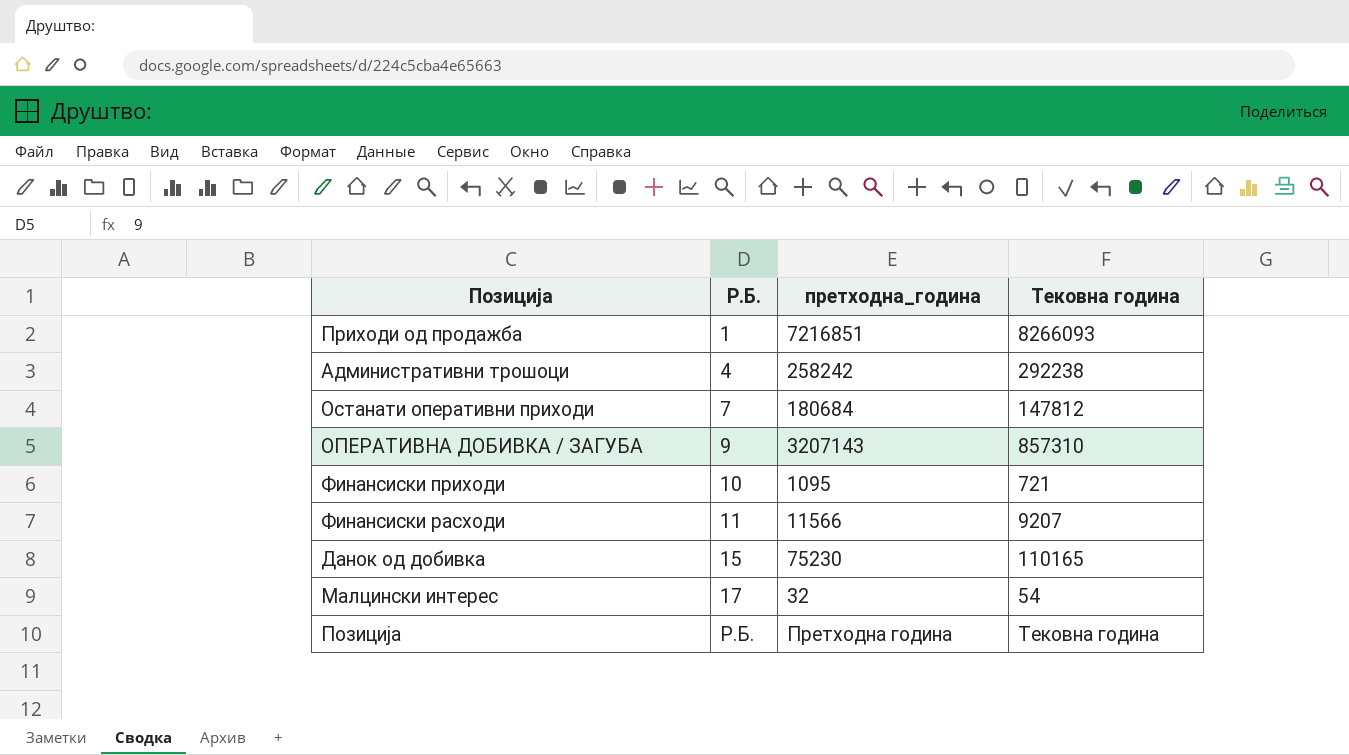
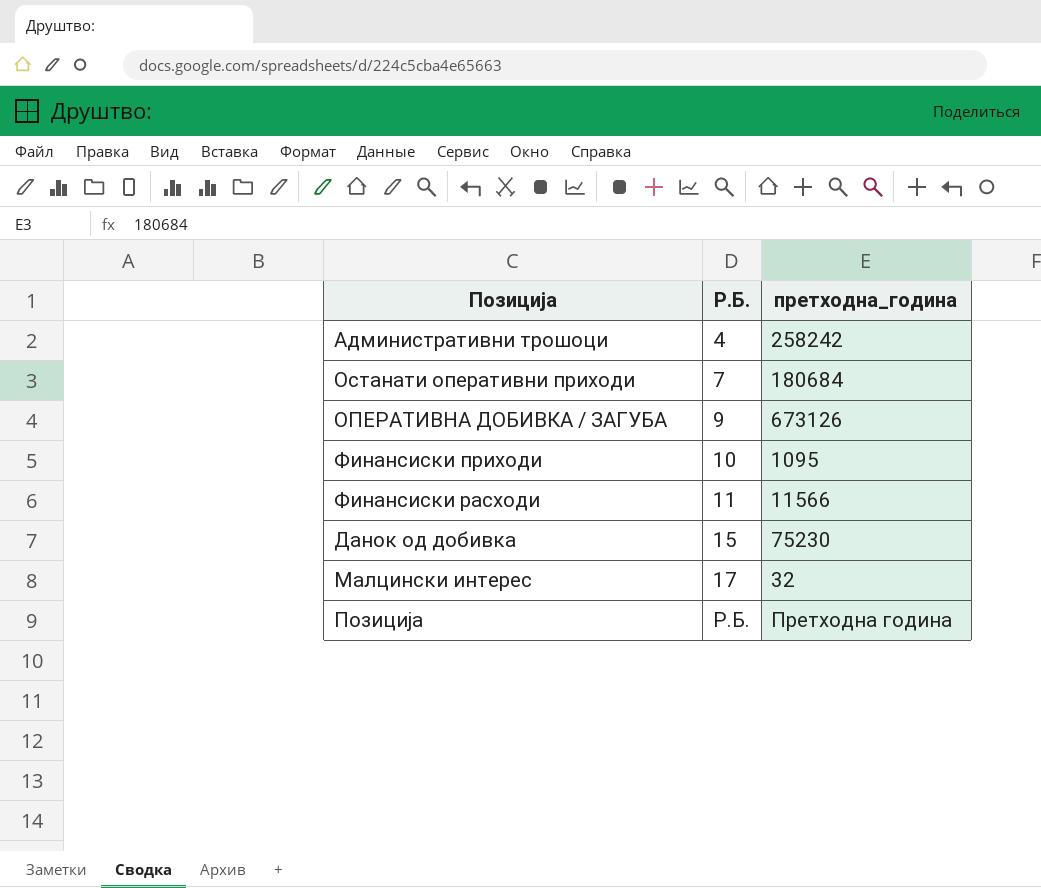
column Тековна година | position: 4 -> none
row Приходи од продажба: 1 | 7216851 | 8266093 -> none
ОПЕРАТИВНА ДОБИВКА / ЗАГУБА | претходна_година: 3207143 -> 673126

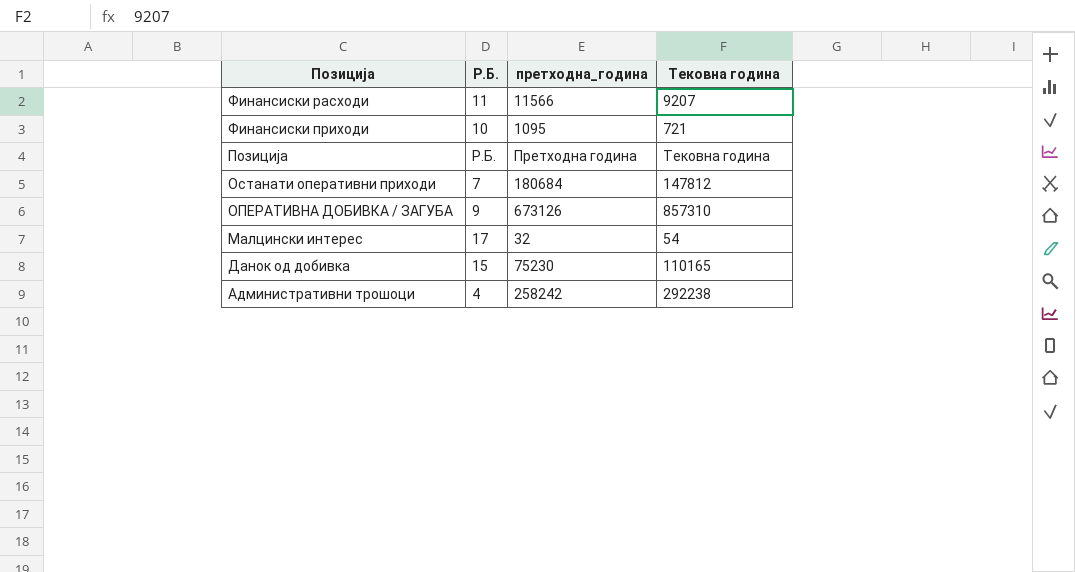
row order: Р.Б. ascending -> Позиција descending
column Тековна година | position: none -> 4

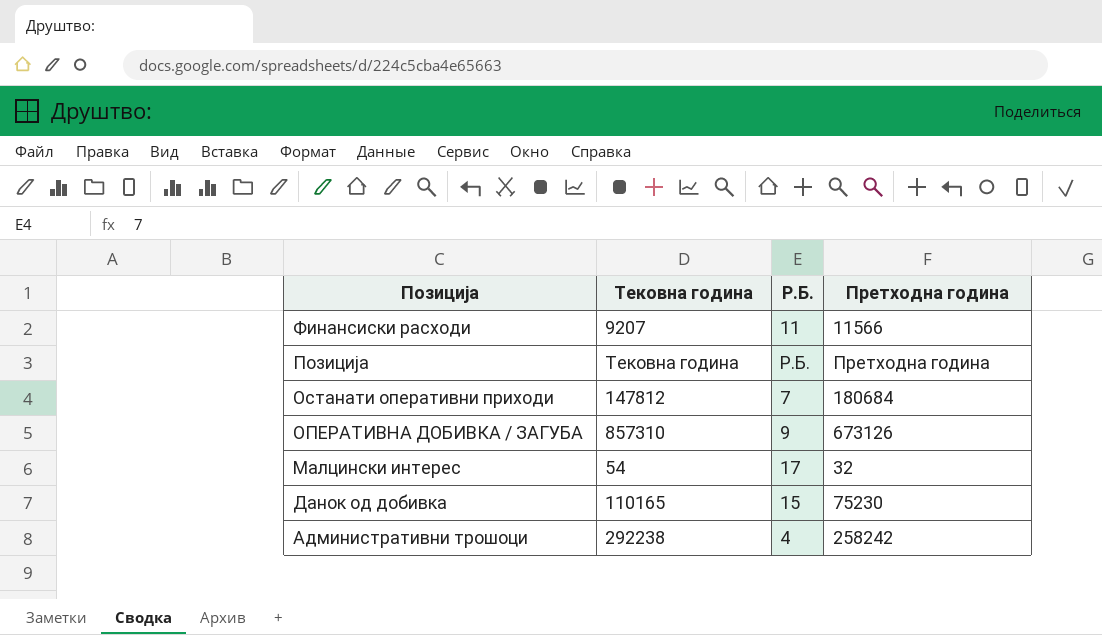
column Тековна година | position: 4 -> 2
column name: претходна_година -> Претходна година
row Финансиски приходи: 10 | 1095 | 721 -> none

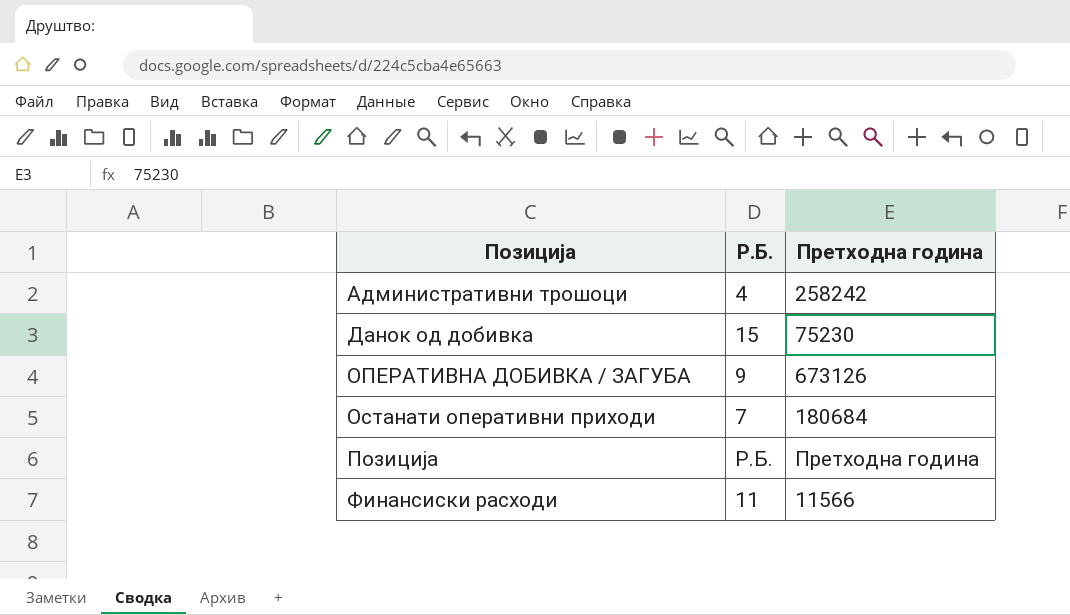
row order: Позиција descending -> Позиција ascending
column Тековна година | position: 2 -> none
row Малцински интерес: 54 | 17 | 32 -> none

